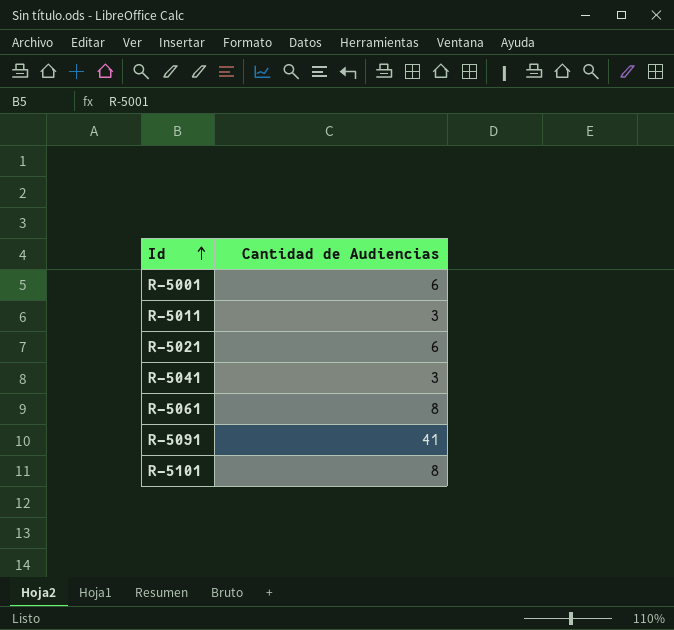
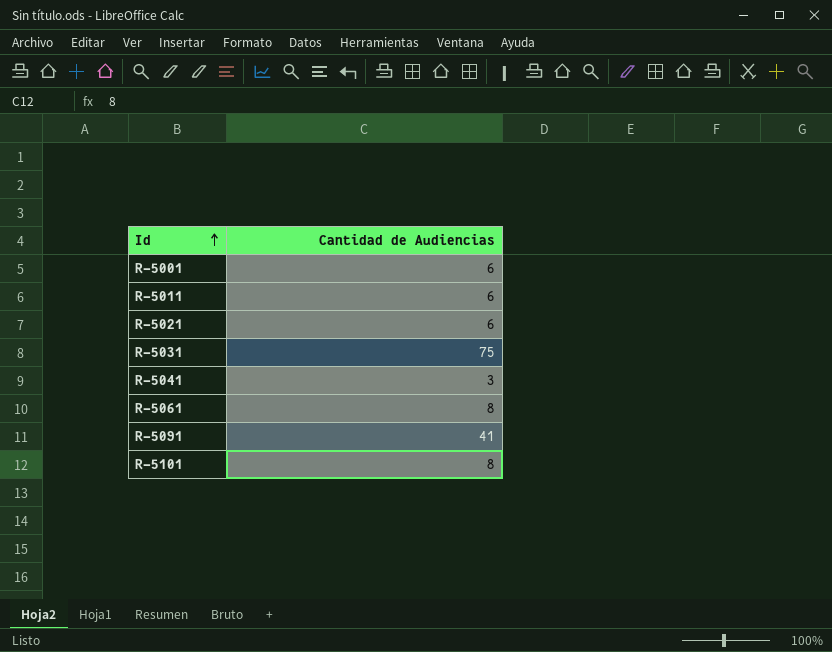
R-5011 | Cantidad de Audiencias: 3 -> 6
row R-5031: none -> 75

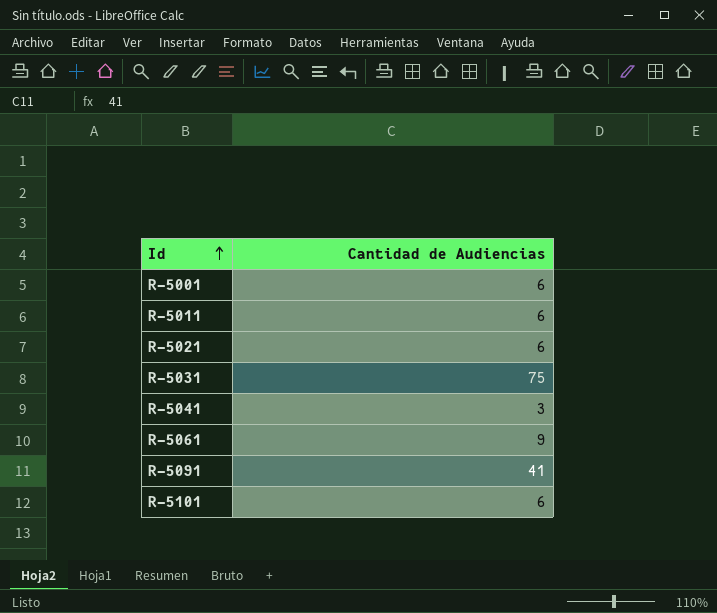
R-5061 | Cantidad de Audiencias: 8 -> 9
R-5101 | Cantidad de Audiencias: 8 -> 6

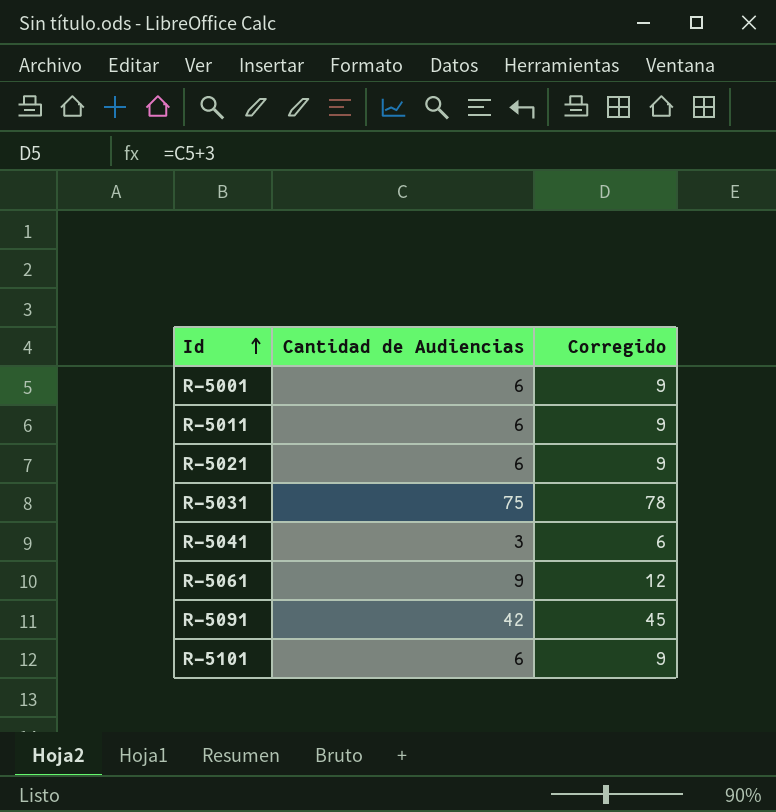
column Corregido | formula: none -> [Cantidad de Audiencias] + 3
R-5091 | Cantidad de Audiencias: 41 -> 42

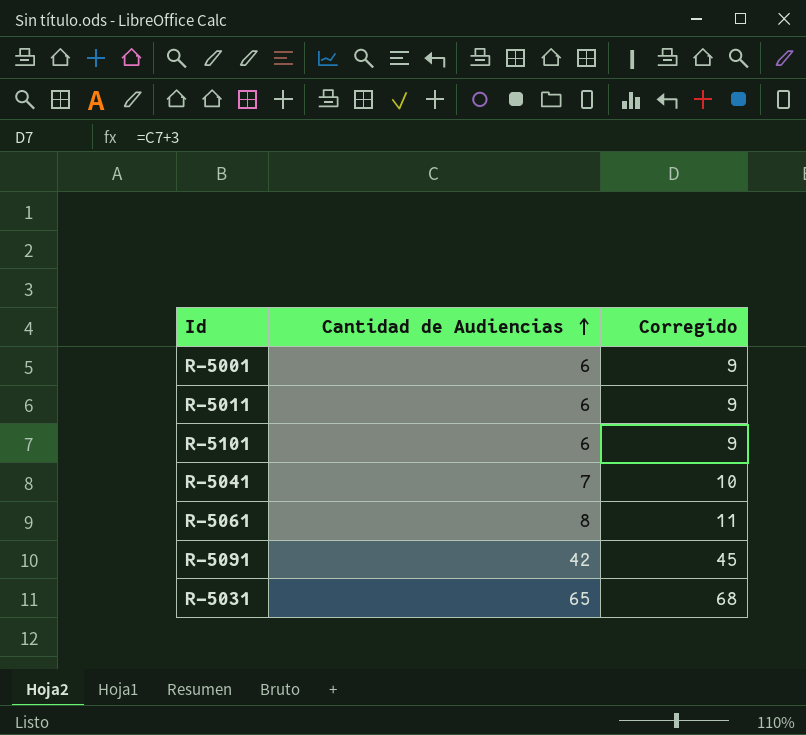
row order: Id ascending -> Cantidad de Audiencias ascending
row R-5021: 6 | 9 -> none
R-5041 | Cantidad de Audiencias: 3 -> 7
R-5041 | Corregido: 6 -> 10
R-5061 | Cantidad de Audiencias: 9 -> 8
R-5061 | Corregido: 12 -> 11
R-5031 | Cantidad de Audiencias: 75 -> 65
R-5031 | Corregido: 78 -> 68

